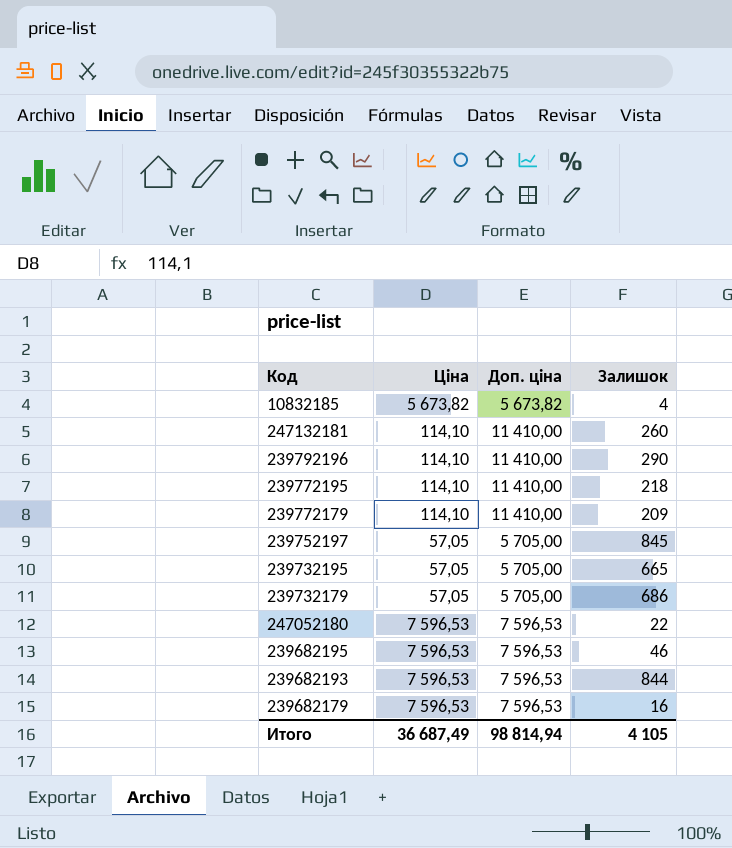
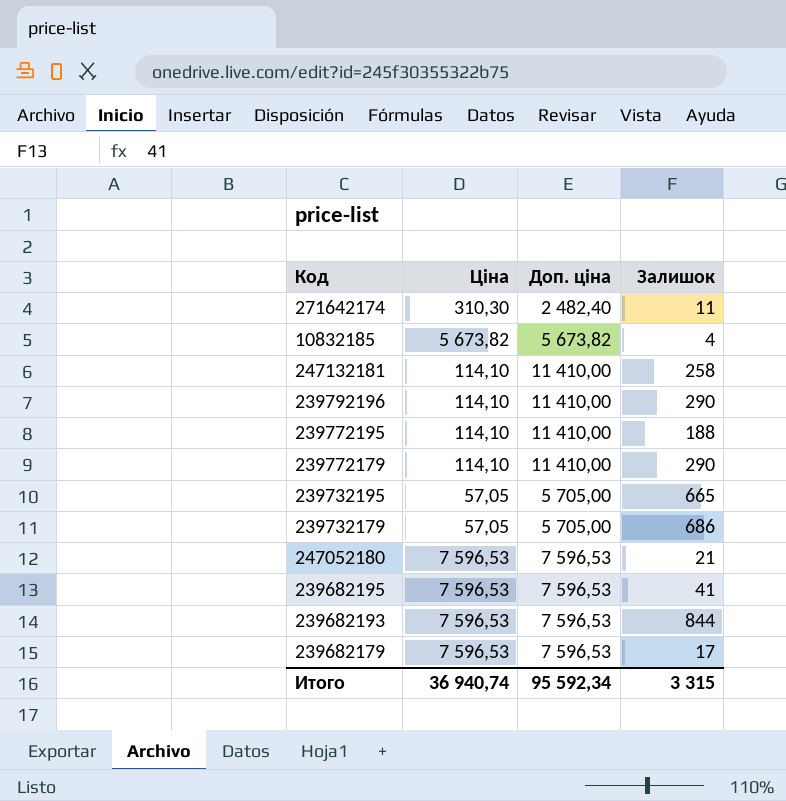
row 239752197: 57,05 | 5 705,00 | 845 -> none
row 271642174: none -> 310,30 | 2 482,40 | 11
247132181 | Залишок: 260 -> 258
239772195 | Залишок: 218 -> 188
239772179 | Залишок: 209 -> 290
247052180 | Залишок: 22 -> 21
239682195 | Залишок: 46 -> 41
239682179 | Залишок: 16 -> 17
Итого | Ціна: 36 687,49 -> 36 940,74
Итого | Доп. ціна: 98 814,94 -> 95 592,34
Итого | Залишок: 4 105 -> 3 315

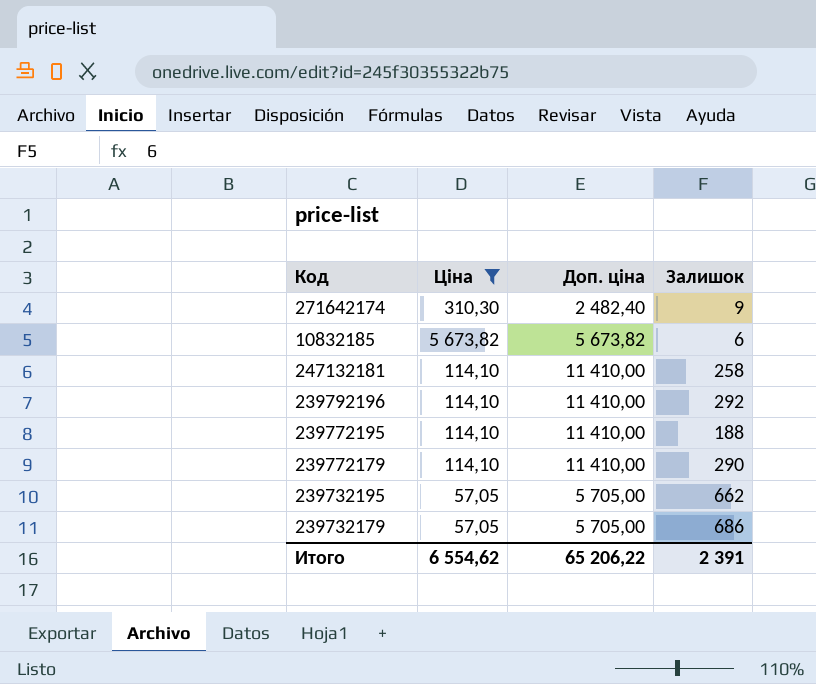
filter: none -> Ціна != 7 596,53
271642174 | Залишок: 11 -> 9
10832185 | Залишок: 4 -> 6
239792196 | Залишок: 290 -> 292
239732195 | Залишок: 665 -> 662
Итого | Ціна: 36 940,74 -> 6 554,62
Итого | Доп. ціна: 95 592,34 -> 65 206,22
Итого | Залишок: 3 315 -> 2 391

